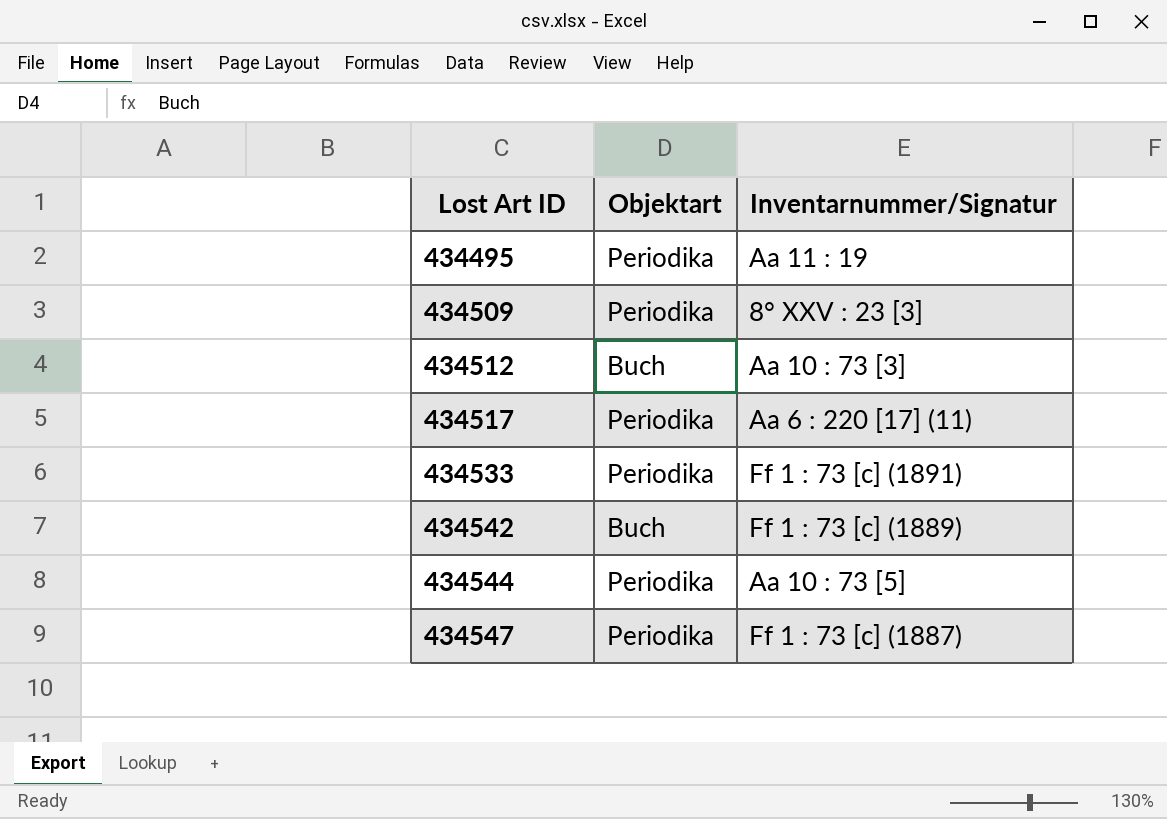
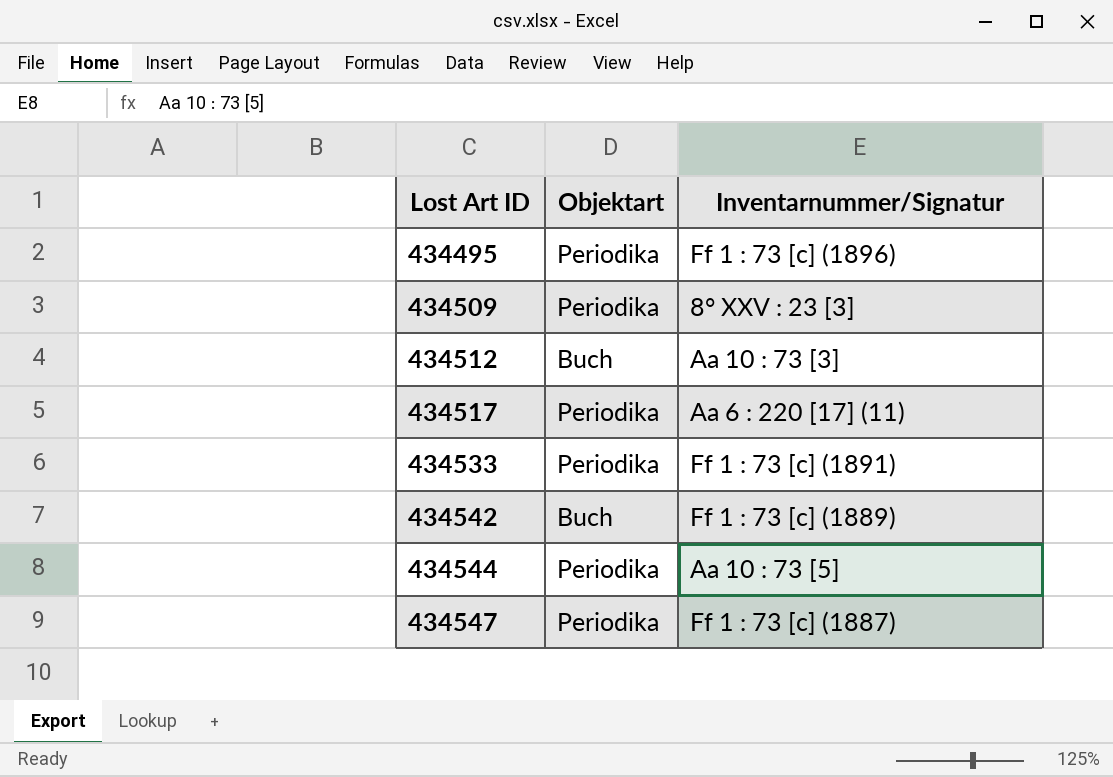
434495 | Inventarnummer/Signatur: Aa 11 : 19 -> Ff 1 : 73 [c] (1896)

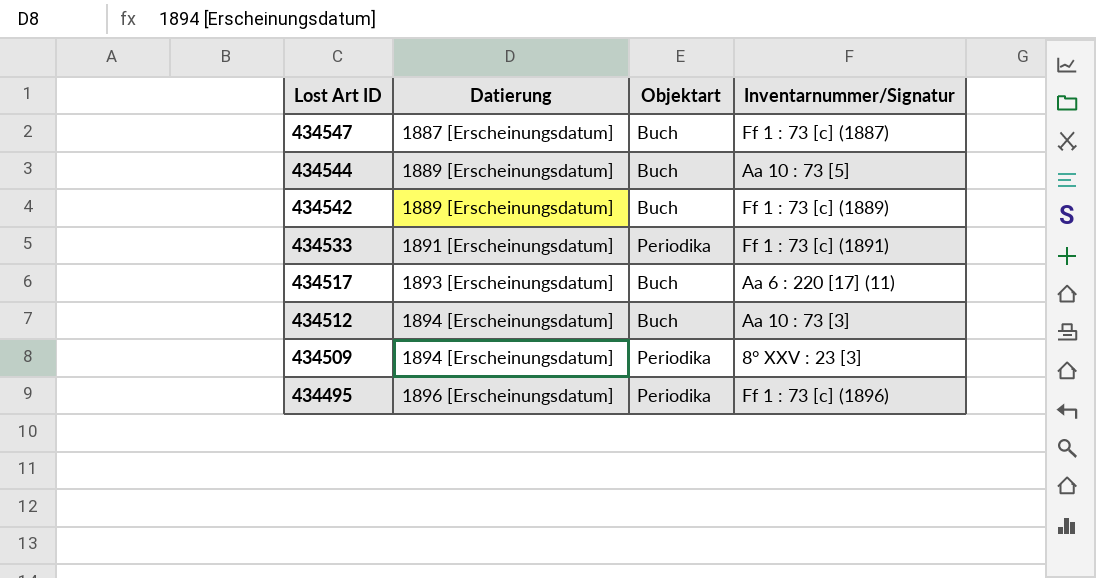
row order: Lost Art ID ascending -> Lost Art ID descending
column Datierung | position: none -> 2
434547 | Objektart: Periodika -> Buch
434544 | Objektart: Periodika -> Buch
434517 | Objektart: Periodika -> Buch

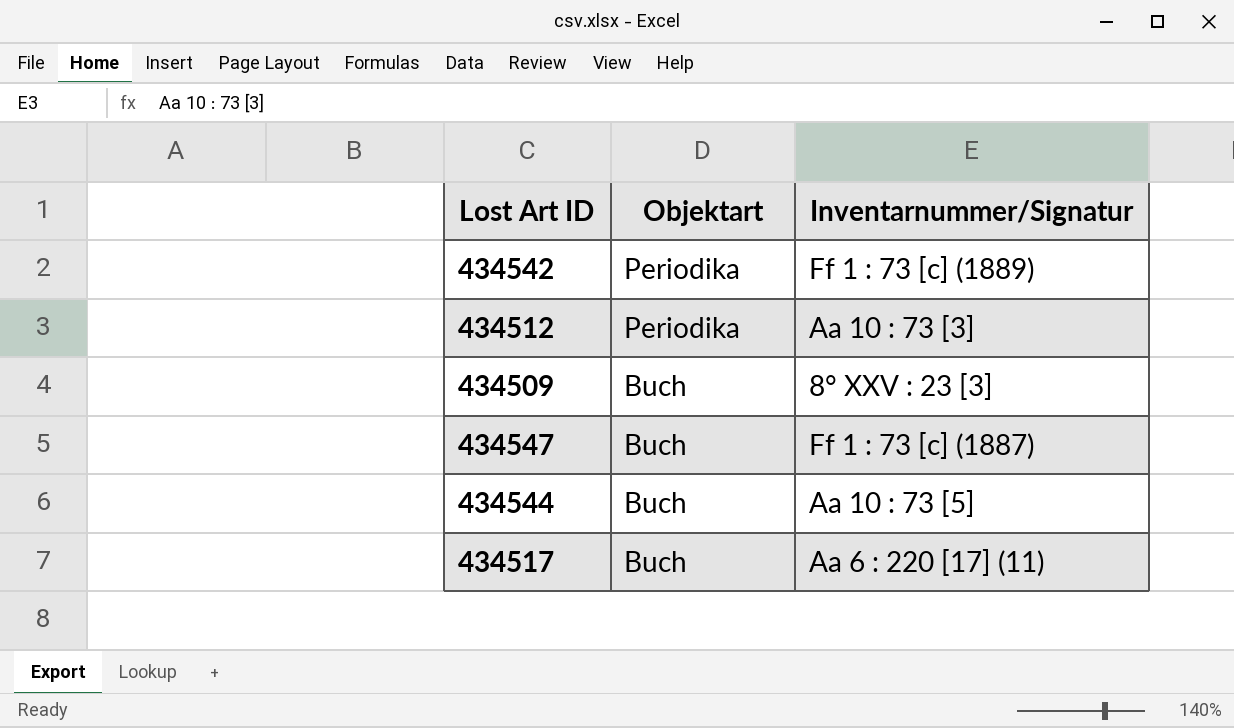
row order: Lost Art ID descending -> Objektart descending
column Datierung | position: 2 -> none
row 434533: 1891 [Erscheinungsdatum] | Periodika | Ff 1 : 73 [c] (1891) -> none
row 434495: 1896 [Erscheinungsdatum] | Periodika | Ff 1 : 73 [c] (1896) -> none
434542 | Objektart: Buch -> Periodika
434512 | Objektart: Buch -> Periodika
434509 | Objektart: Periodika -> Buch

